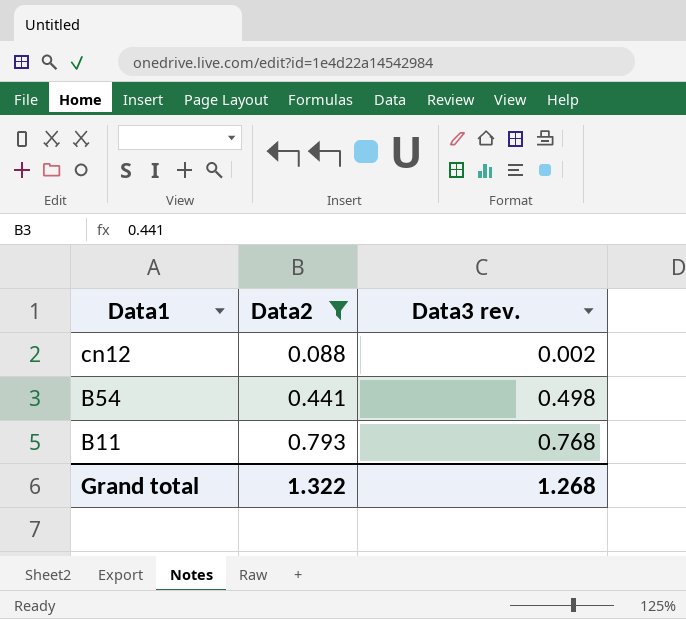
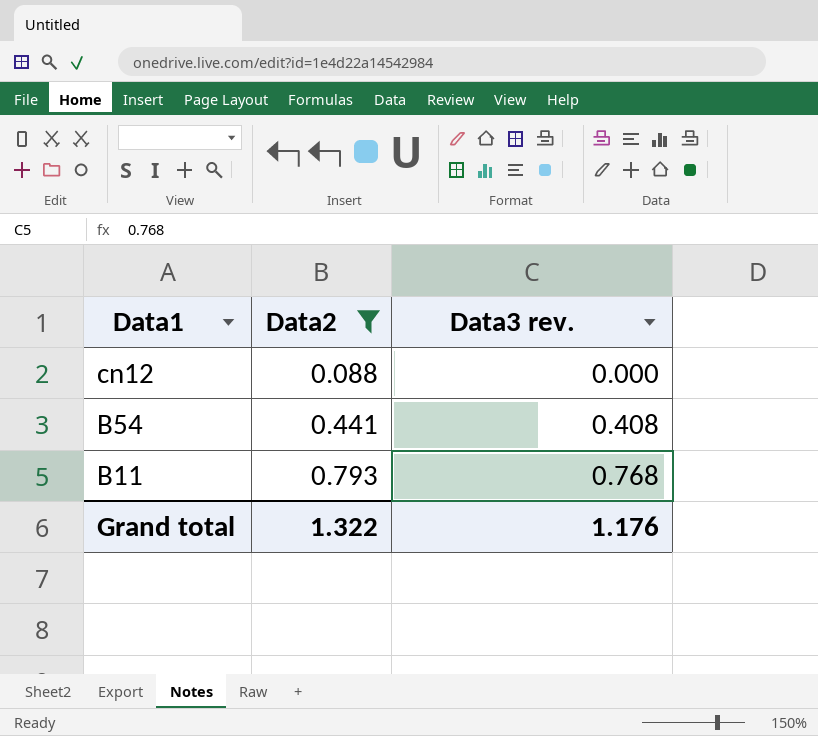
cn12 | Data3 rev.: 0.002 -> 0.000
B54 | Data3 rev.: 0.498 -> 0.408
Grand total | Data3 rev.: 1.268 -> 1.176

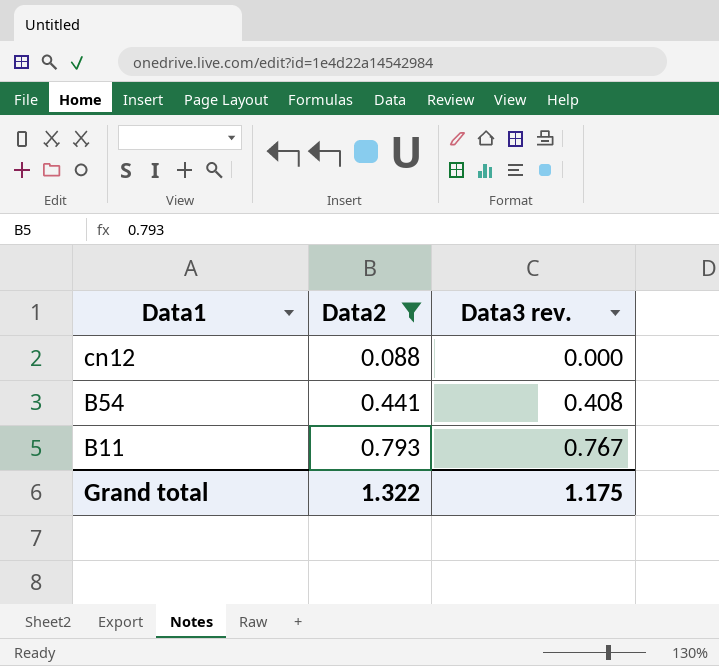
B11 | Data3 rev.: 0.768 -> 0.767
Grand total | Data3 rev.: 1.176 -> 1.175

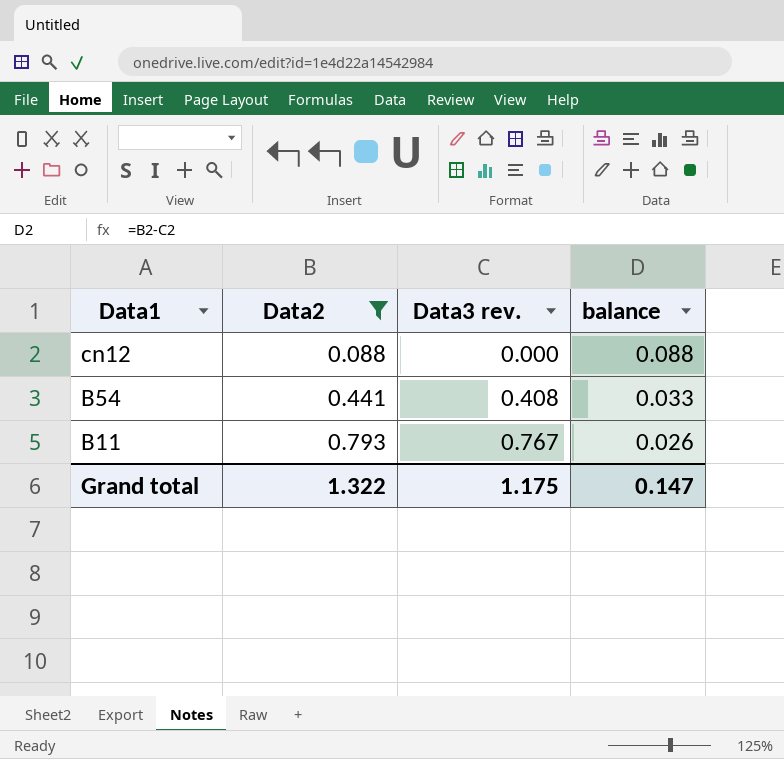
column balance | formula: none -> [Data2] - [Data3 rev.]

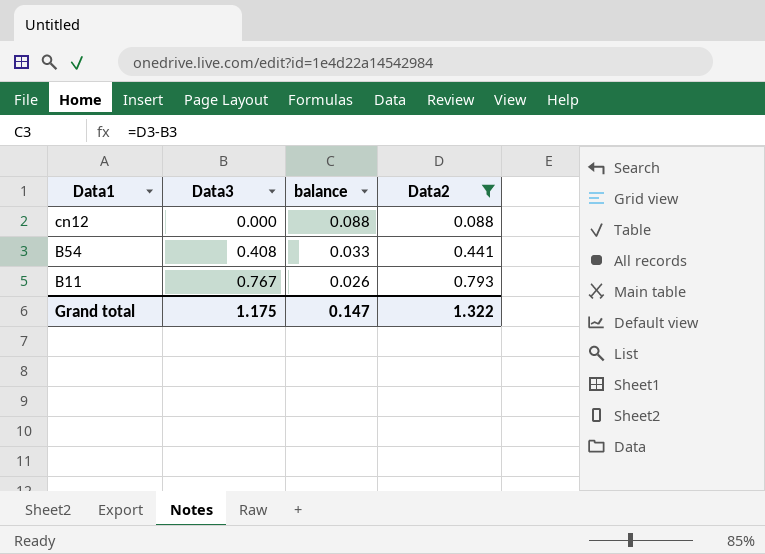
column name: Data3 rev. -> Data3
column Data2 | position: 2 -> 4

